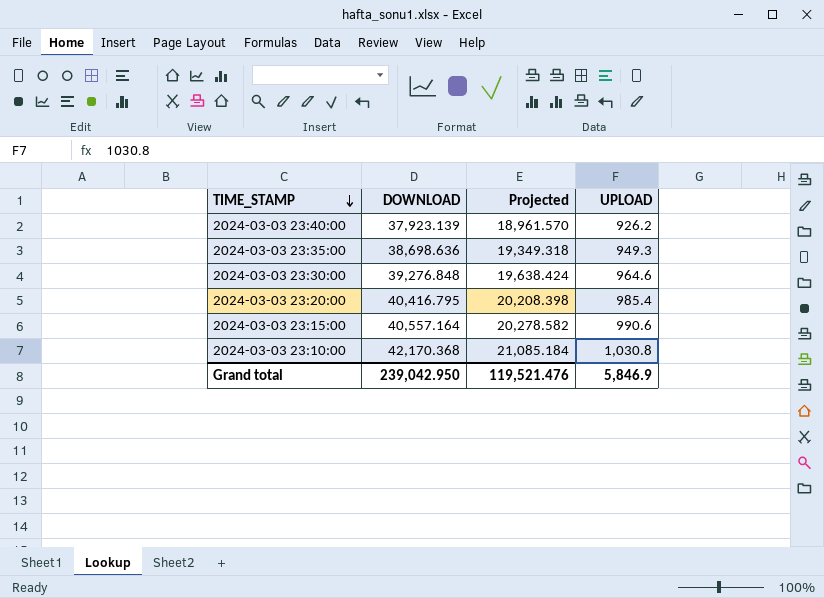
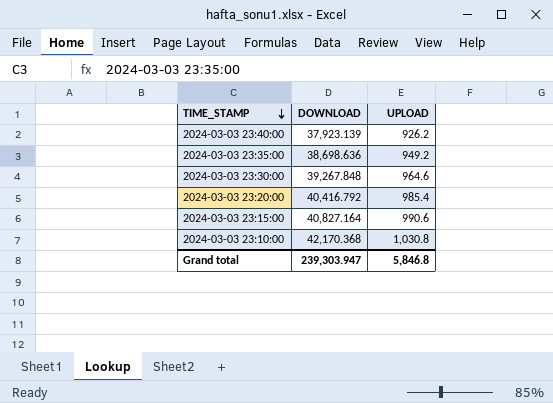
column Projected | formula: [DOWNLOAD] * 0.5 -> none
2024-03-03 23:35:00 | UPLOAD: 949.3 -> 949.2
2024-03-03 23:30:00 | DOWNLOAD: 39,276.848 -> 39,267.848
2024-03-03 23:20:00 | DOWNLOAD: 40,416.795 -> 40,416.792
2024-03-03 23:15:00 | DOWNLOAD: 40,557.164 -> 40,827.164
Grand total | DOWNLOAD: 239,042.950 -> 239,303.947
Grand total | UPLOAD: 5,846.9 -> 5,846.8

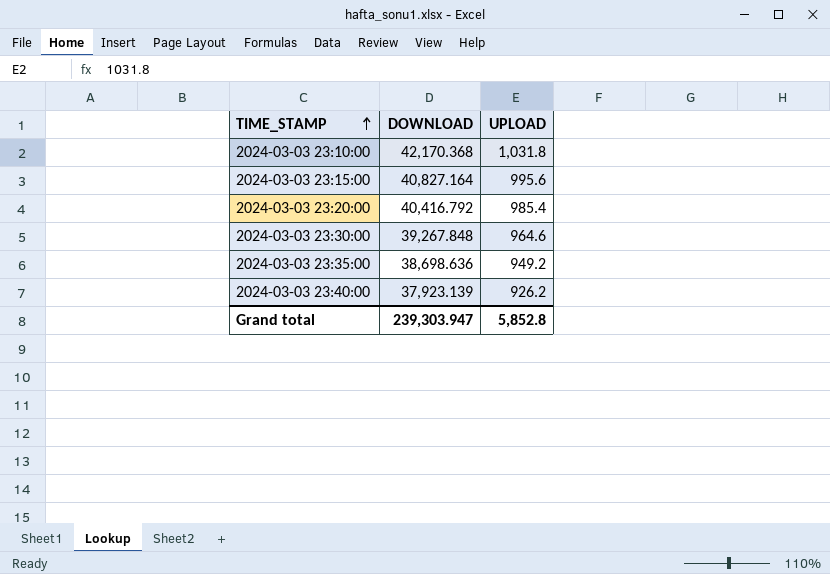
row order: TIME_STAMP descending -> TIME_STAMP ascending
2024-03-03 23:10:00 | UPLOAD: 1,030.8 -> 1,031.8
2024-03-03 23:15:00 | UPLOAD: 990.6 -> 995.6
Grand total | UPLOAD: 5,846.8 -> 5,852.8

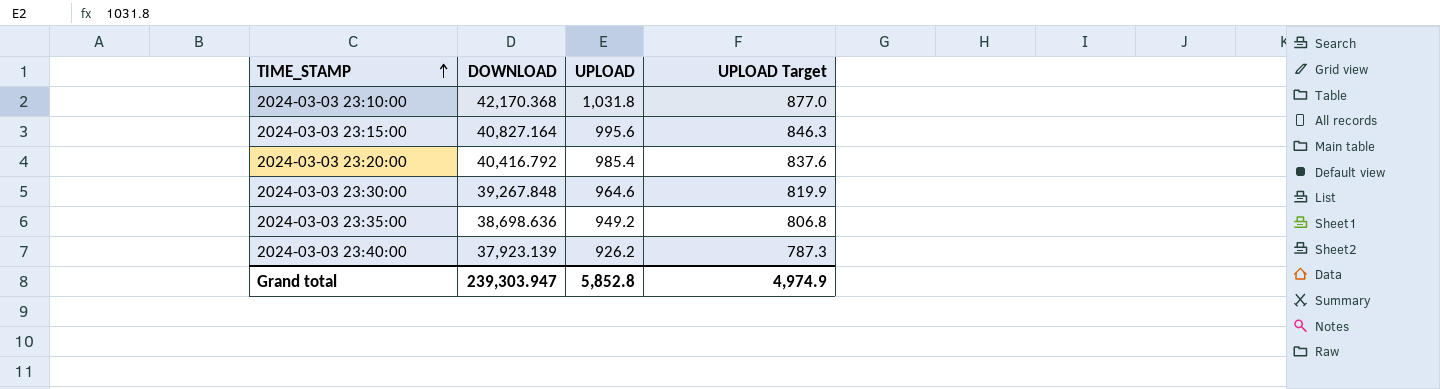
column UPLOAD Target | formula: none -> [UPLOAD] * 0.85

